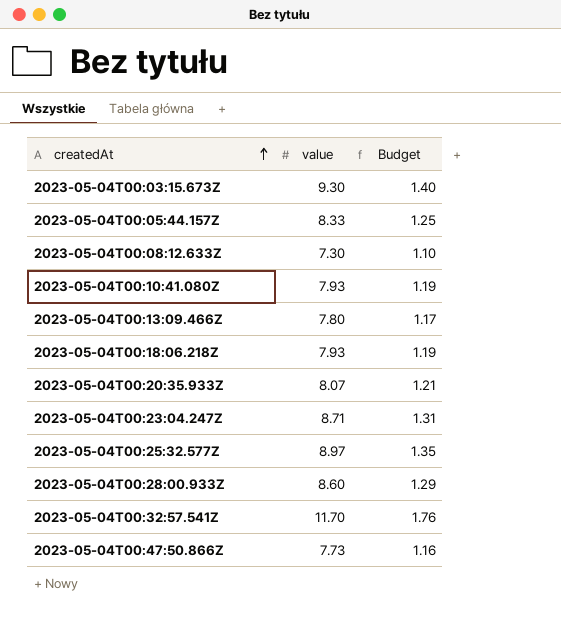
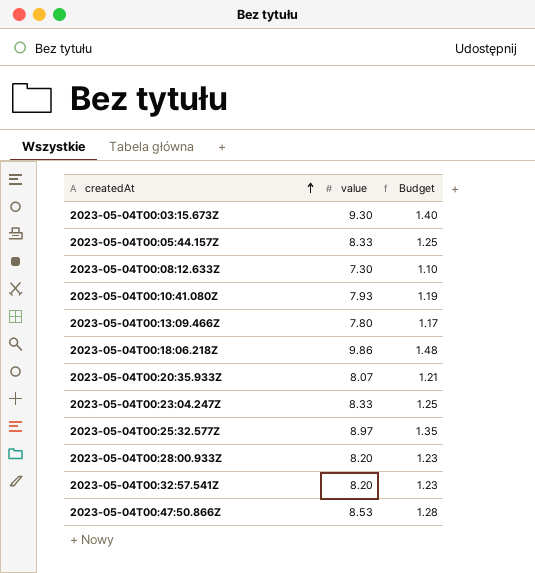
2023-05-04T00:18:06.218Z | value: 7.93 -> 9.86
2023-05-04T00:18:06.218Z | Budget: 1.19 -> 1.48
2023-05-04T00:23:04.247Z | value: 8.71 -> 8.33
2023-05-04T00:23:04.247Z | Budget: 1.31 -> 1.25
2023-05-04T00:28:00.933Z | value: 8.60 -> 8.20
2023-05-04T00:28:00.933Z | Budget: 1.29 -> 1.23
2023-05-04T00:32:57.541Z | value: 11.70 -> 8.20
2023-05-04T00:32:57.541Z | Budget: 1.76 -> 1.23
2023-05-04T00:47:50.866Z | value: 7.73 -> 8.53
2023-05-04T00:47:50.866Z | Budget: 1.16 -> 1.28

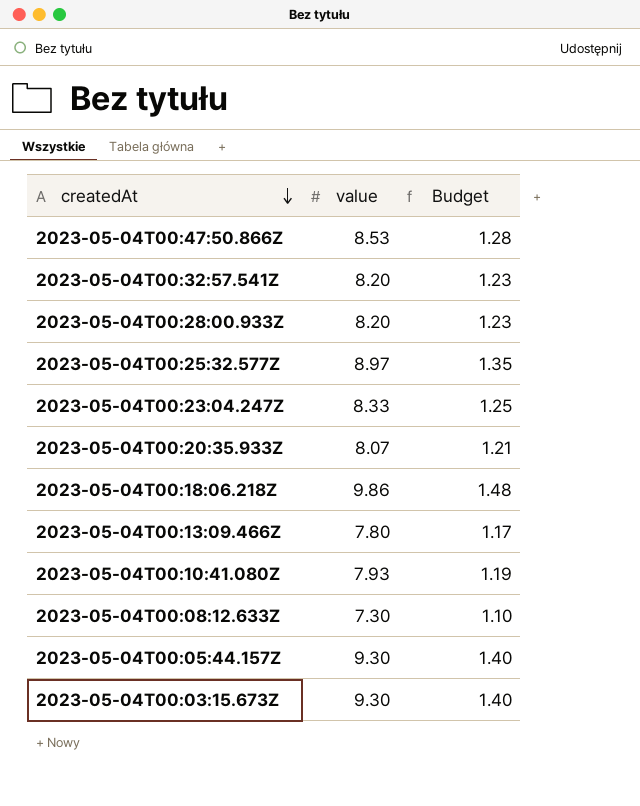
row order: createdAt ascending -> createdAt descending
2023-05-04T00:05:44.157Z | value: 8.33 -> 9.30
2023-05-04T00:05:44.157Z | Budget: 1.25 -> 1.40

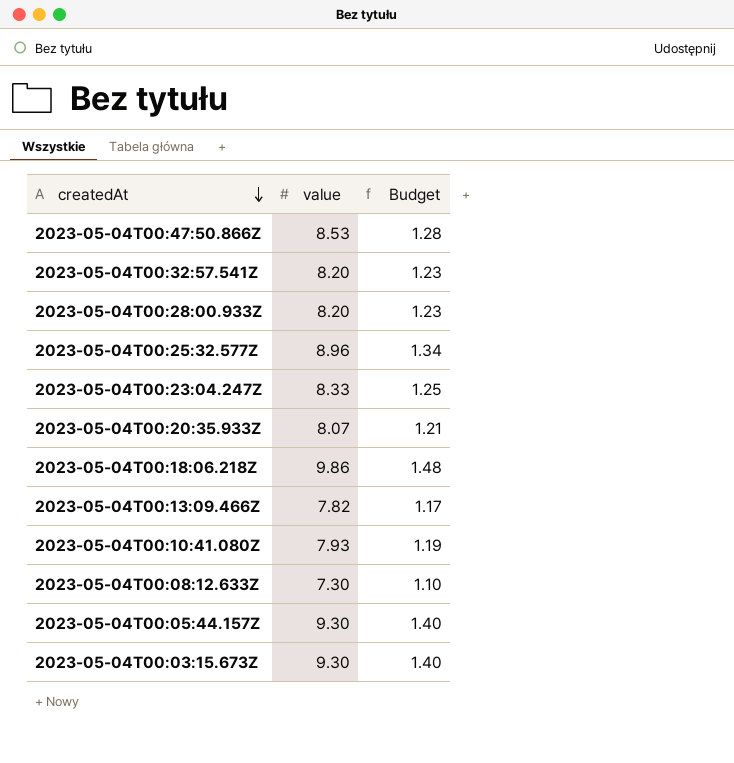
2023-05-04T00:25:32.577Z | value: 8.97 -> 8.96
2023-05-04T00:25:32.577Z | Budget: 1.35 -> 1.34
2023-05-04T00:13:09.466Z | value: 7.80 -> 7.82

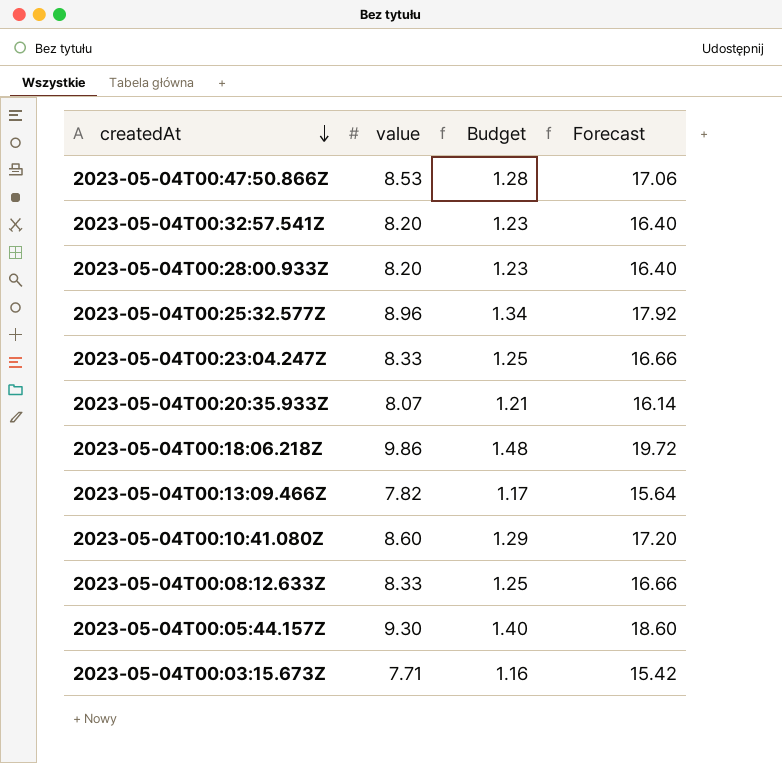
column Forecast | formula: none -> [value] * 2
2023-05-04T00:10:41.080Z | value: 7.93 -> 8.60
2023-05-04T00:10:41.080Z | Budget: 1.19 -> 1.29
2023-05-04T00:08:12.633Z | value: 7.30 -> 8.33
2023-05-04T00:08:12.633Z | Budget: 1.10 -> 1.25
2023-05-04T00:03:15.673Z | value: 9.30 -> 7.71
2023-05-04T00:03:15.673Z | Budget: 1.40 -> 1.16

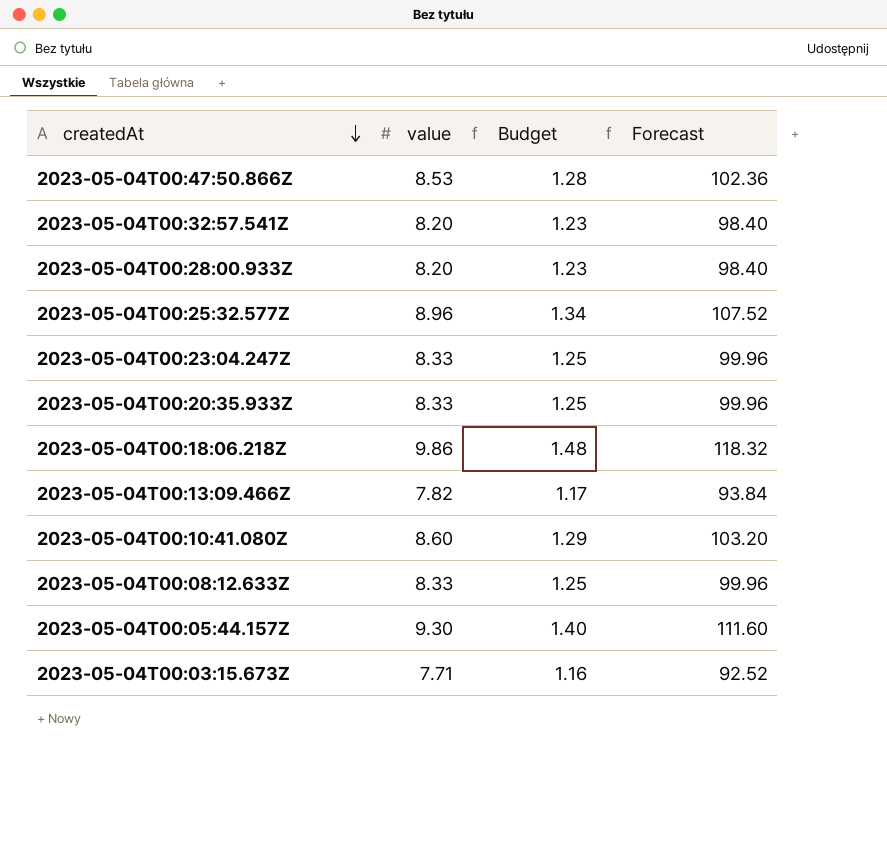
column Forecast | formula: [value] * 2 -> [value] * 12
2023-05-04T00:20:35.933Z | value: 8.07 -> 8.33
2023-05-04T00:20:35.933Z | Budget: 1.21 -> 1.25

